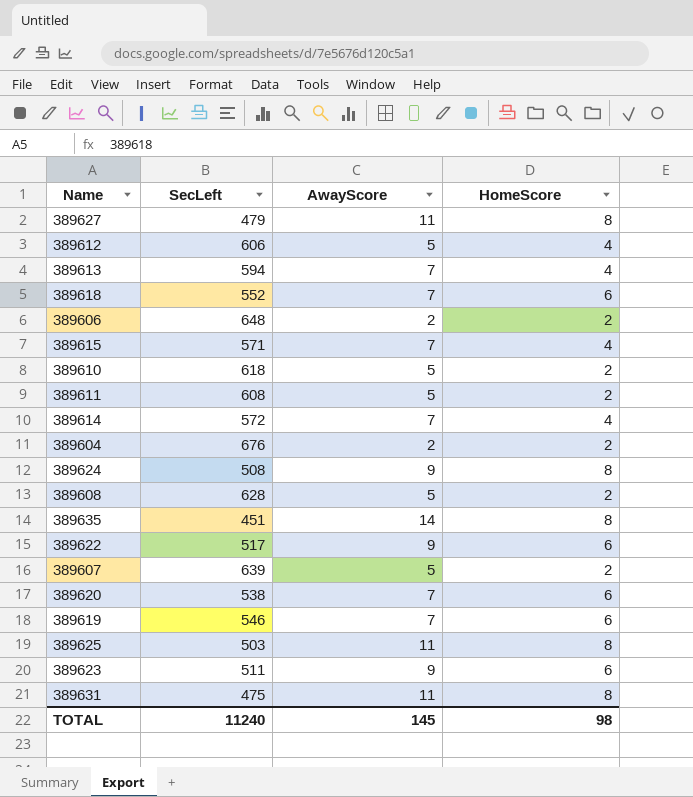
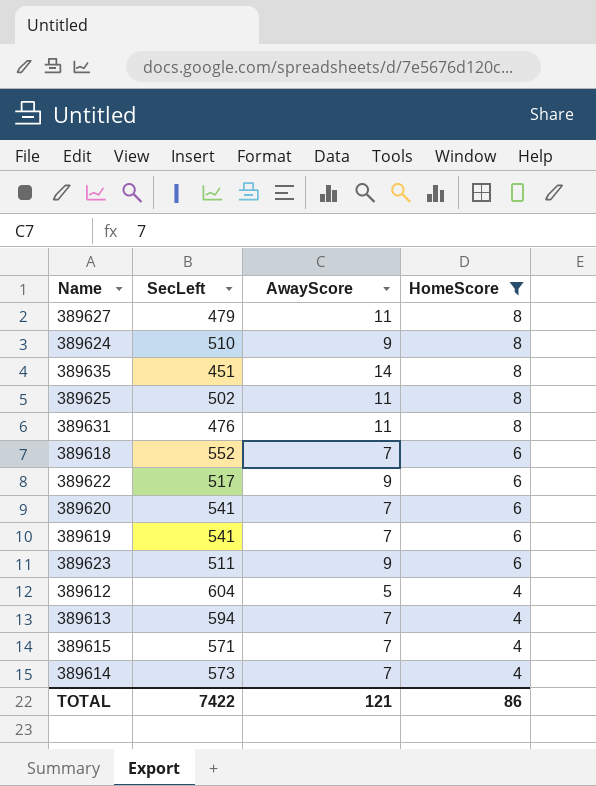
filter: none -> HomeScore != 2
row order: none -> HomeScore descending
389624 | SecLeft: 508 -> 510
389625 | SecLeft: 503 -> 502
389631 | SecLeft: 475 -> 476
389620 | SecLeft: 538 -> 541
389619 | SecLeft: 546 -> 541
389612 | SecLeft: 606 -> 604
389614 | SecLeft: 572 -> 573
TOTAL | SecLeft: 11240 -> 7422
TOTAL | AwayScore: 145 -> 121
TOTAL | HomeScore: 98 -> 86

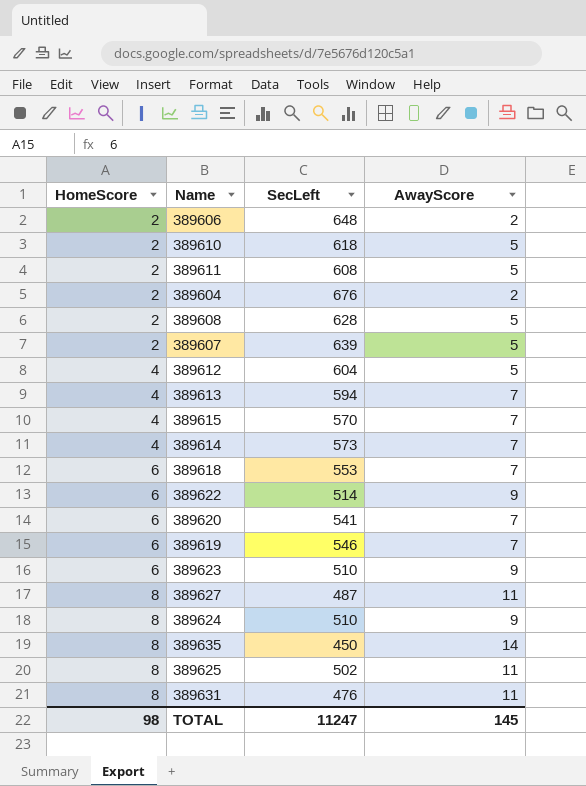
filter: HomeScore != 2 -> none
row order: HomeScore descending -> HomeScore ascending
column HomeScore | position: 4 -> 1
389615 | SecLeft: 571 -> 570
389618 | SecLeft: 552 -> 553
389622 | SecLeft: 517 -> 514
389619 | SecLeft: 541 -> 546
389623 | SecLeft: 511 -> 510
389627 | SecLeft: 479 -> 487
389635 | SecLeft: 451 -> 450
TOTAL | HomeScore: 86 -> 98
TOTAL | SecLeft: 7422 -> 11247
TOTAL | AwayScore: 121 -> 145

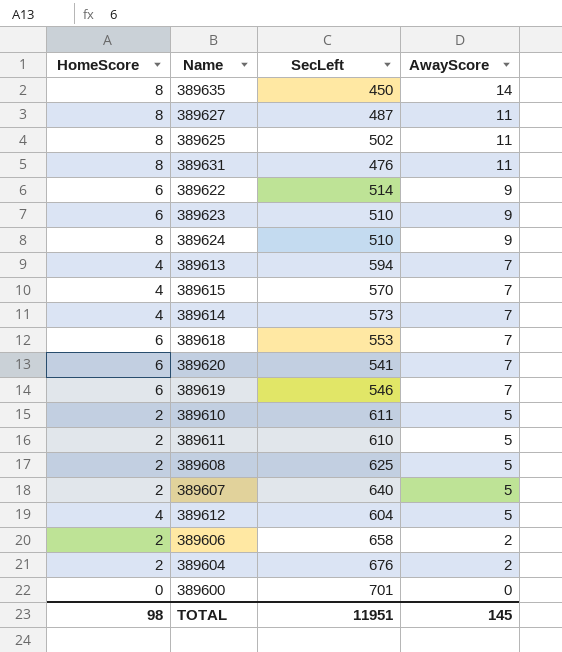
row order: HomeScore ascending -> AwayScore descending
389610 | SecLeft: 618 -> 611
389611 | SecLeft: 608 -> 610
389608 | SecLeft: 628 -> 625
389607 | SecLeft: 639 -> 640
389606 | SecLeft: 648 -> 658
row 389600: none -> 0 | 701 | 0
TOTAL | SecLeft: 11247 -> 11951

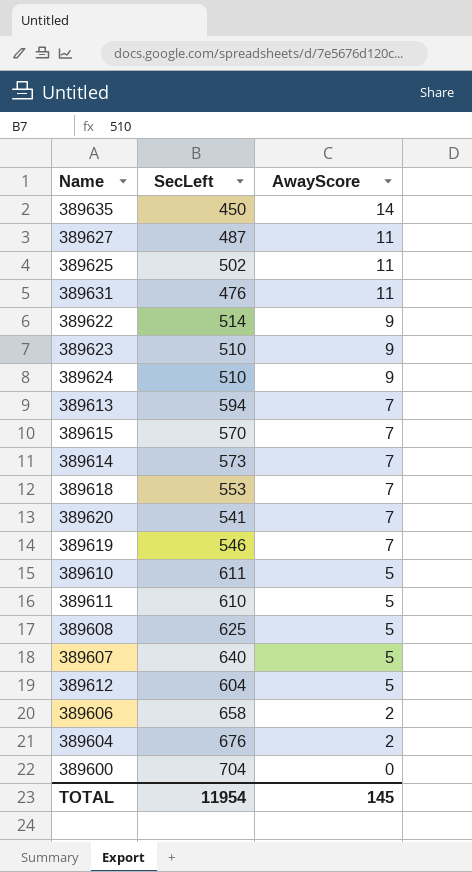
column HomeScore | position: 1 -> none
389600 | SecLeft: 701 -> 704
TOTAL | SecLeft: 11951 -> 11954

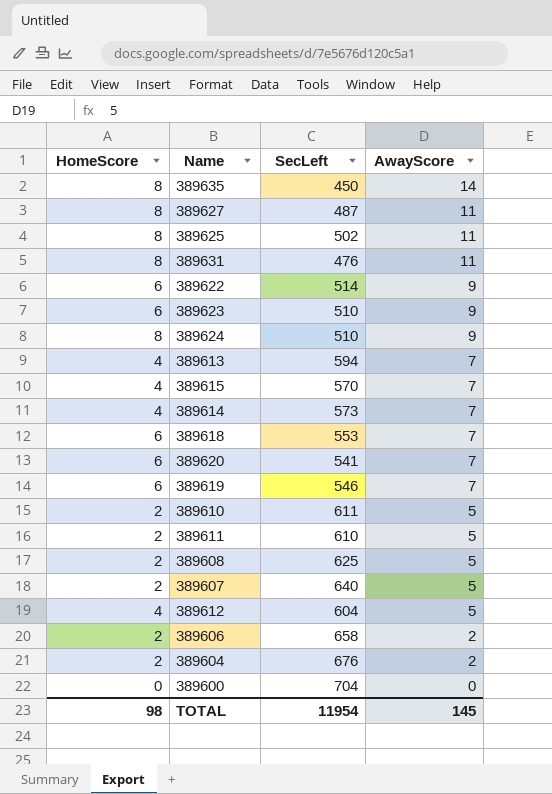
column HomeScore | position: none -> 1

